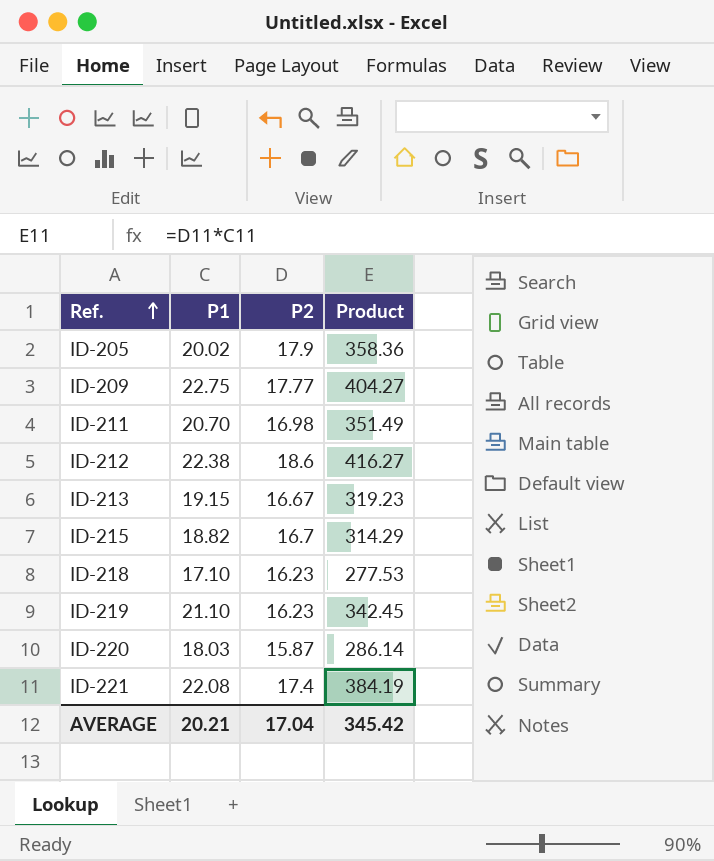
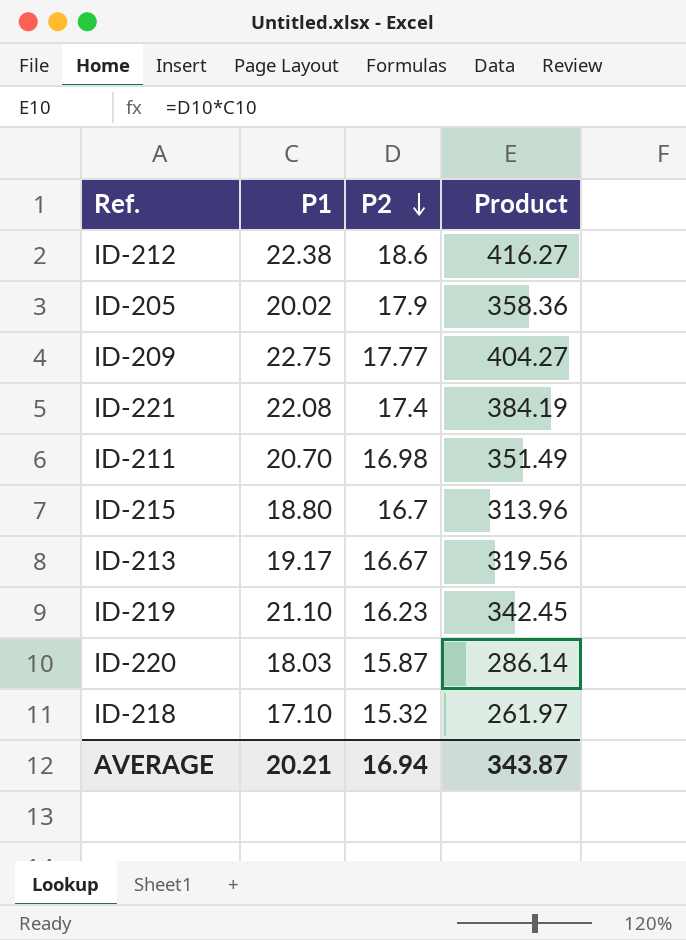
row order: Ref. ascending -> P2 descending
ID-215 | P1: 18.82 -> 18.80
ID-215 | Product: 314.29 -> 313.96
ID-213 | P1: 19.15 -> 19.17
ID-213 | Product: 319.23 -> 319.56
ID-218 | P2: 16.23 -> 15.32
ID-218 | Product: 277.53 -> 261.97
AVERAGE | P2: 17.04 -> 16.94
AVERAGE | Product: 345.42 -> 343.87

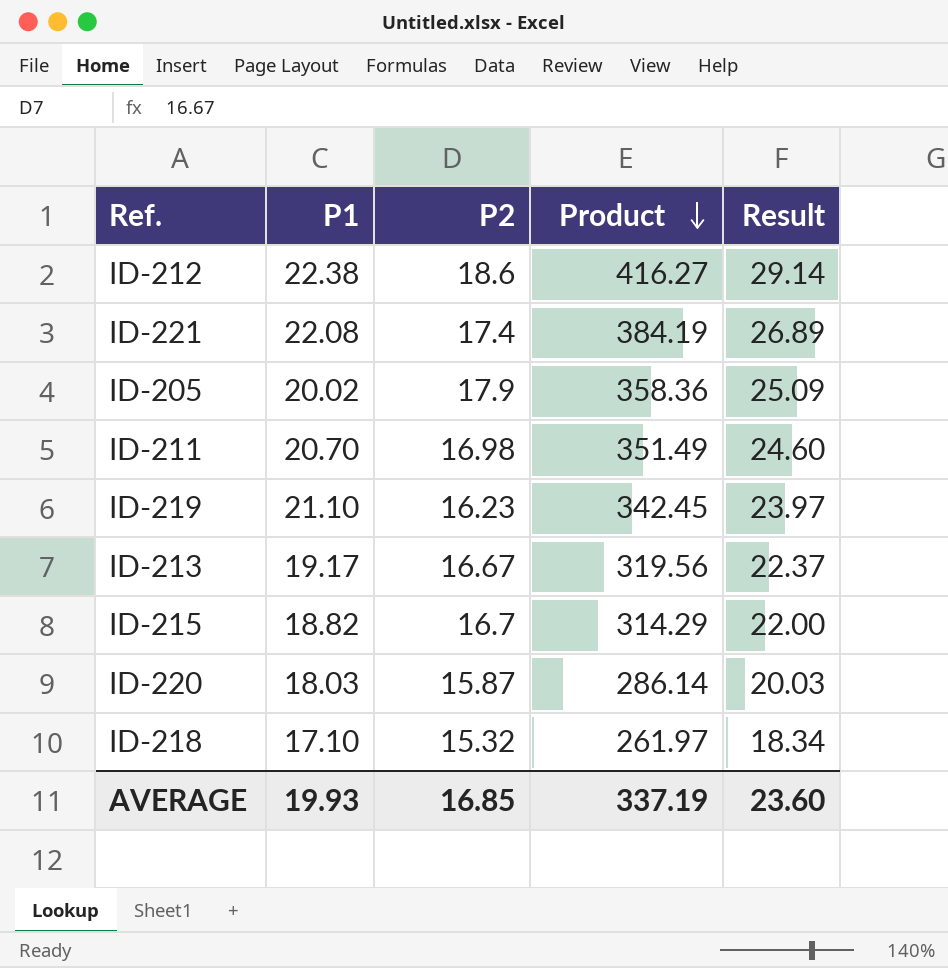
row order: P2 descending -> Product descending
column Result | formula: none -> [Product] * 0.07
row ID-209: 22.75 | 17.77 | 404.27 -> none
ID-215 | P1: 18.80 -> 18.82
ID-215 | Product: 313.96 -> 314.29
AVERAGE | P1: 20.21 -> 19.93
AVERAGE | P2: 16.94 -> 16.85
AVERAGE | Product: 343.87 -> 337.19

